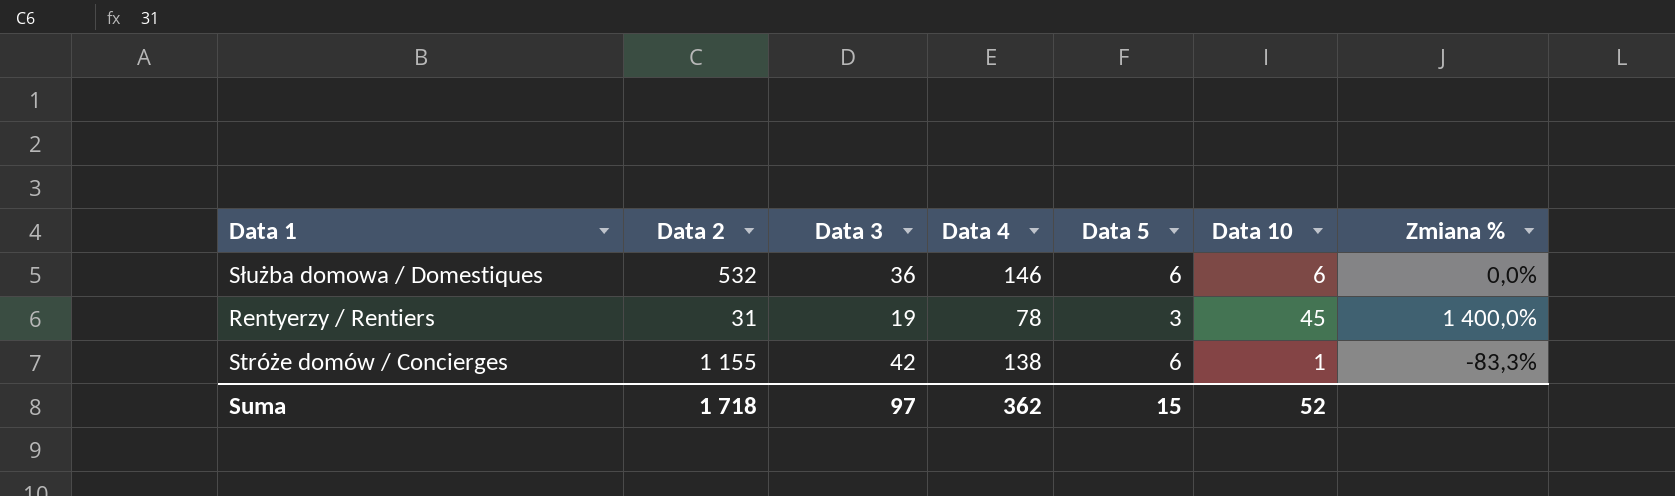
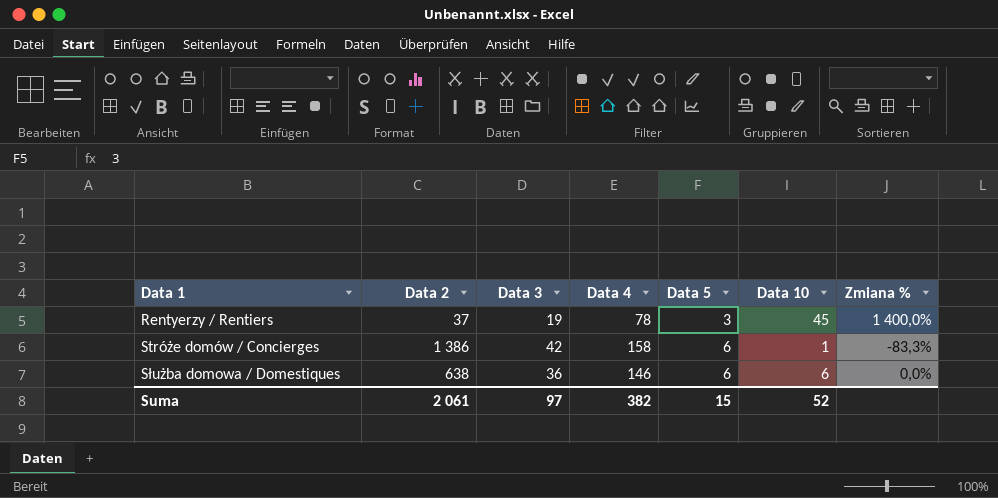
row order: none -> Data 1 ascending
Rentyerzy / Rentiers | Data 2: 31 -> 37
Stróże domów / Concierges | Data 2: 1 155 -> 1 386
Stróże domów / Concierges | Data 4: 138 -> 158
Służba domowa / Domestiques | Data 2: 532 -> 638
Suma | Data 2: 1 718 -> 2 061
Suma | Data 4: 362 -> 382

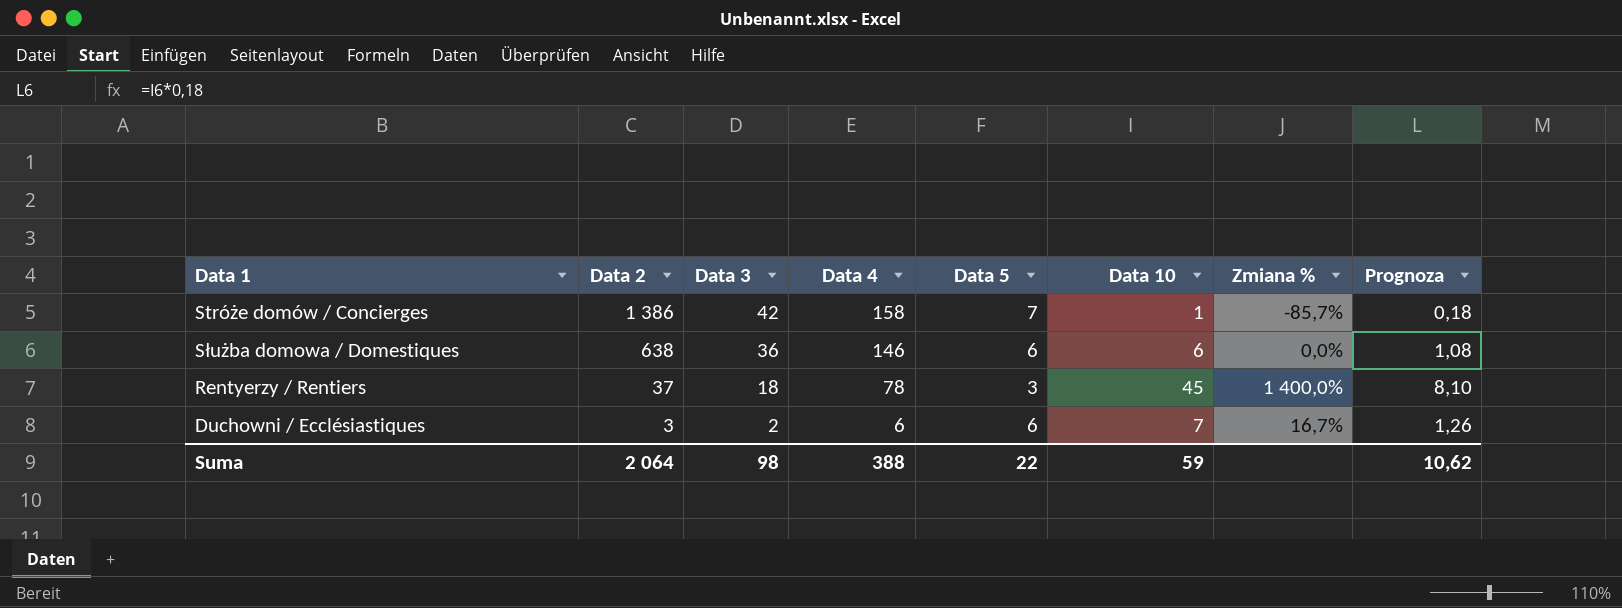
row order: Data 1 ascending -> Data 2 descending
column Prognoza | formula: none -> [Data 10] * 0,18
Stróże domów / Concierges | Data 5: 6 -> 7
Stróże domów / Concierges | Zmiana %: -83,3% -> -85,7%
Rentyerzy / Rentiers | Data 3: 19 -> 18
row Duchowni / Ecclésiastiques: none -> 3 | 2 | 6 | 6 | 7 | 16,7% | 1,26
Suma | Data 2: 2 061 -> 2 064
Suma | Data 3: 97 -> 98
Suma | Data 4: 382 -> 388
Suma | Data 5: 15 -> 22
Suma | Data 10: 52 -> 59

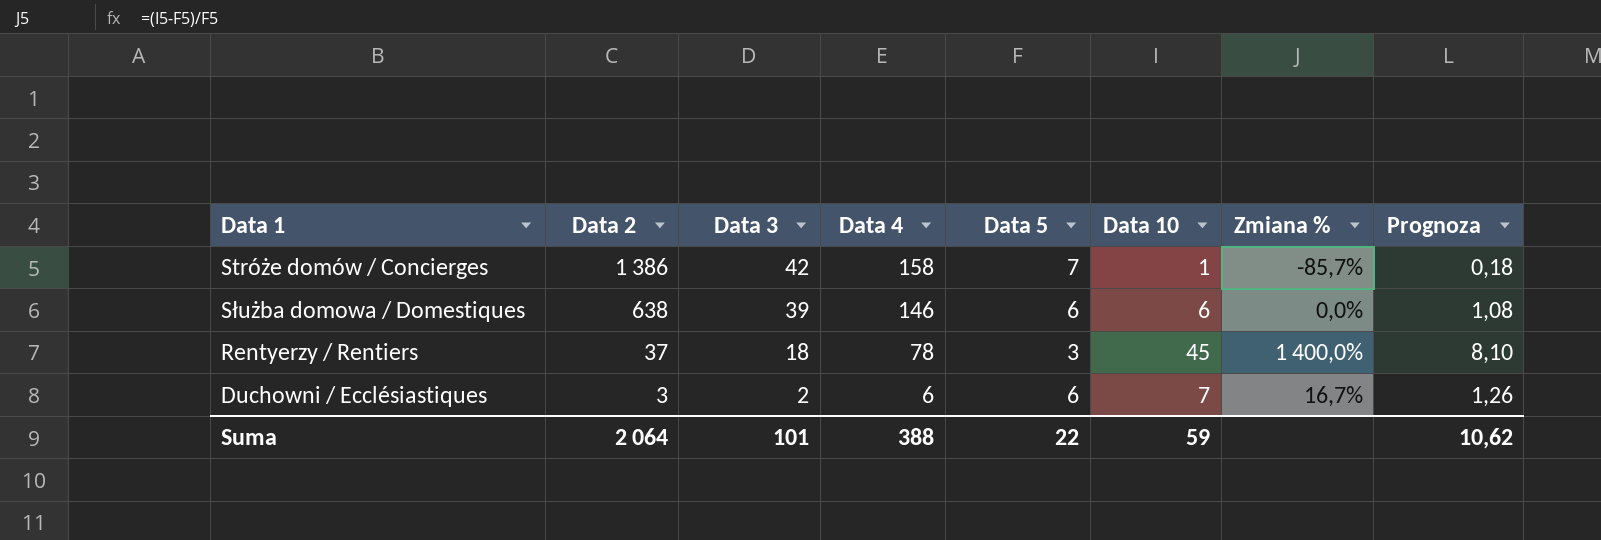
Służba domowa / Domestiques | Data 3: 36 -> 39
Suma | Data 3: 98 -> 101

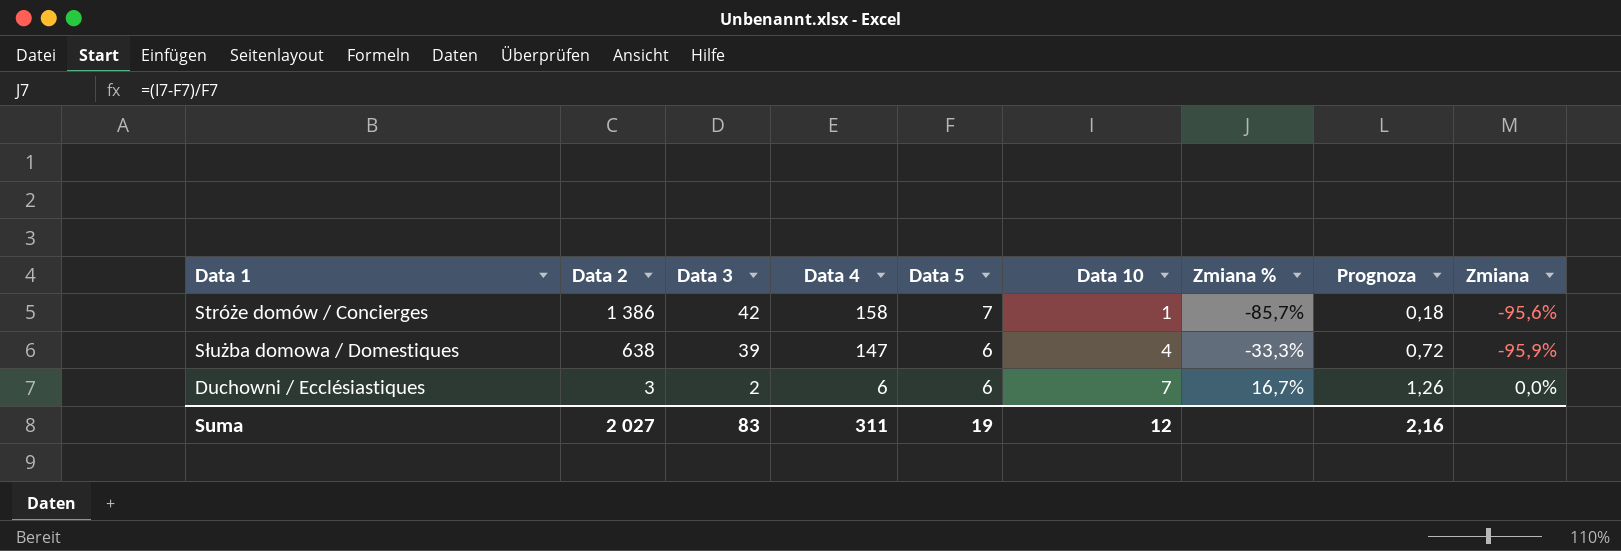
column Zmiana | formula: none -> ([Data 5] - [Data 4]) / [Data 4]
row Rentyerzy / Rentiers: 37 | 18 | 78 | 3 | 45 | 1 400,0% | 8,10 -> none
Służba domowa / Domestiques | Data 4: 146 -> 147
Służba domowa / Domestiques | Data 10: 6 -> 4
Służba domowa / Domestiques | Zmiana %: 0,0% -> -33,3%
Służba domowa / Domestiques | Prognoza: 1,08 -> 0,72
Suma | Data 2: 2 064 -> 2 027
Suma | Data 3: 101 -> 83
Suma | Data 4: 388 -> 311
Suma | Data 5: 22 -> 19
Suma | Data 10: 59 -> 12
Suma | Prognoza: 10,62 -> 2,16

